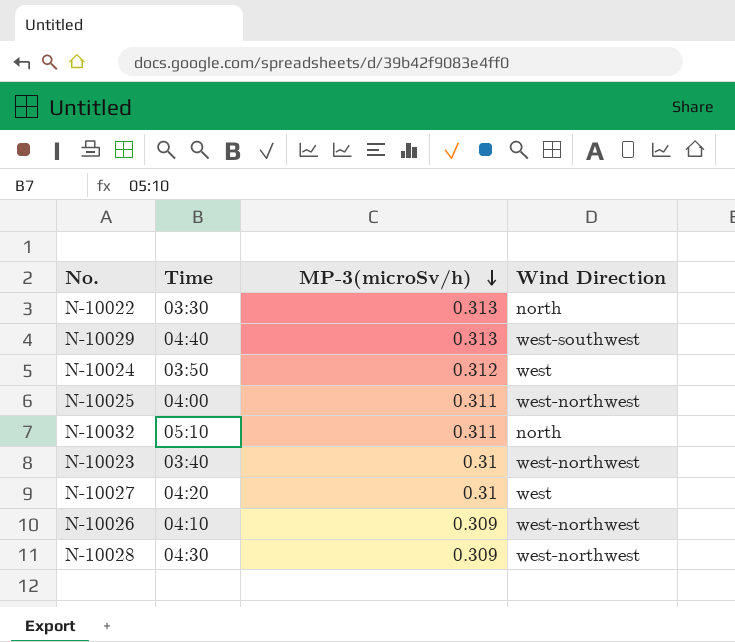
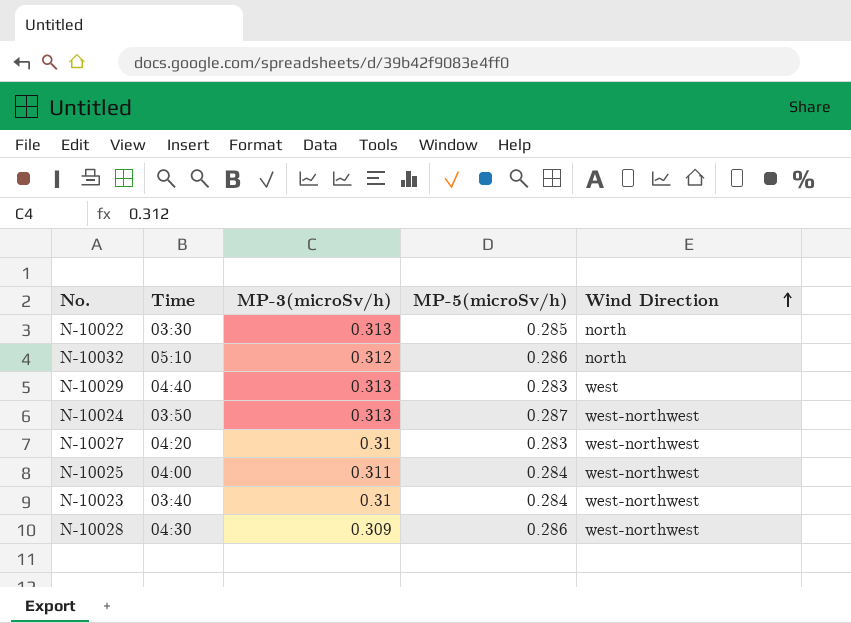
row order: MP-3(microSv/h) descending -> Wind Direction ascending
column MP-5(microSv/h) | position: none -> 4
row N-10026: 04:10 | 0.309 | west-northwest -> none
N-10032 | MP-3(microSv/h): 0.311 -> 0.312
N-10029 | Wind Direction: west-southwest -> west
N-10024 | MP-3(microSv/h): 0.312 -> 0.313
N-10024 | Wind Direction: west -> west-northwest
N-10027 | Wind Direction: west -> west-northwest

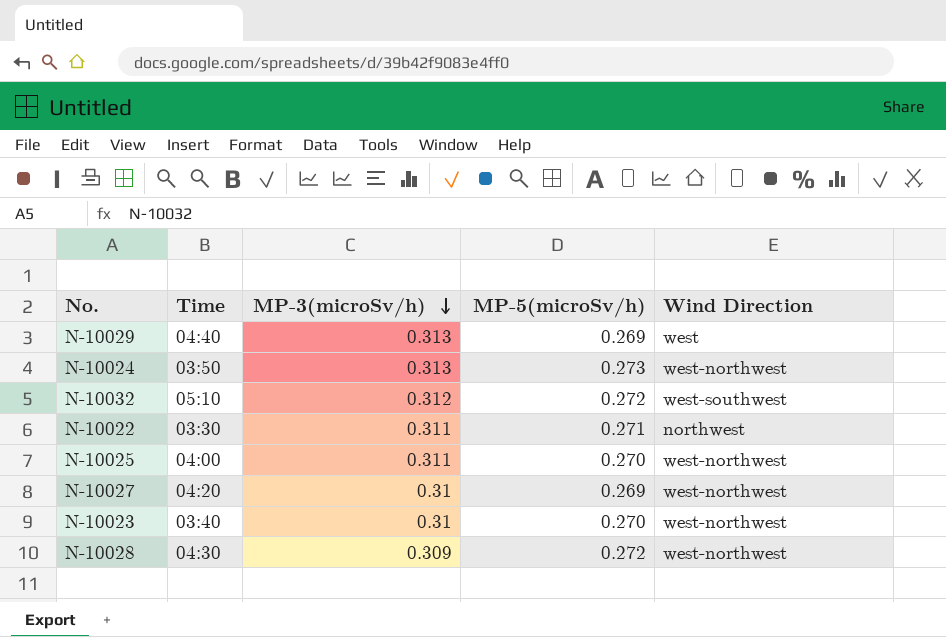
row order: Wind Direction ascending -> MP-3(microSv/h) descending
N-10029 | MP-5(microSv/h): 0.283 -> 0.269
N-10024 | MP-5(microSv/h): 0.287 -> 0.273
N-10032 | MP-5(microSv/h): 0.286 -> 0.272
N-10032 | Wind Direction: north -> west-southwest
N-10022 | MP-3(microSv/h): 0.313 -> 0.311
N-10022 | MP-5(microSv/h): 0.285 -> 0.271
N-10022 | Wind Direction: north -> northwest
N-10025 | MP-5(microSv/h): 0.284 -> 0.270
N-10027 | MP-5(microSv/h): 0.283 -> 0.269
N-10023 | MP-5(microSv/h): 0.284 -> 0.270
N-10028 | MP-5(microSv/h): 0.286 -> 0.272

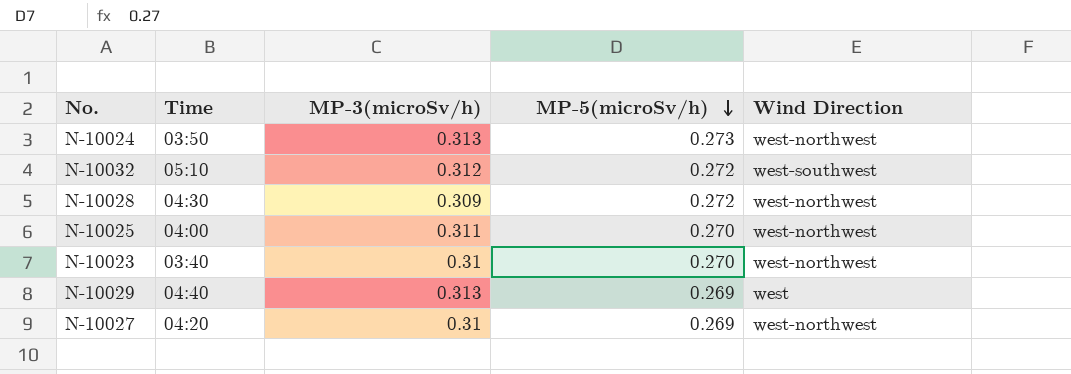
row order: MP-3(microSv/h) descending -> MP-5(microSv/h) descending
row N-10022: 03:30 | 0.311 | 0.271 | northwest -> none

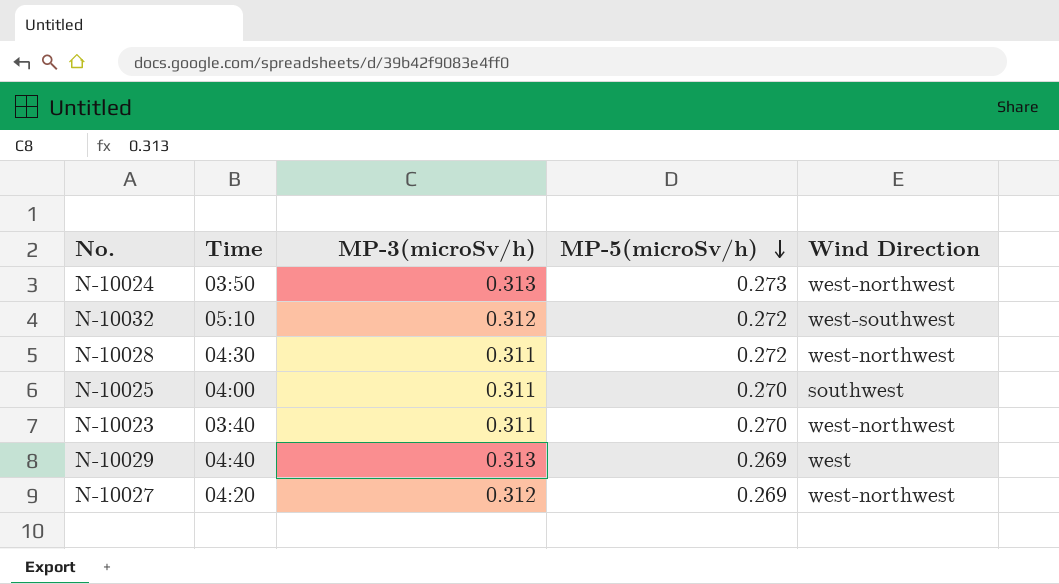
N-10028 | MP-3(microSv/h): 0.309 -> 0.311
N-10025 | Wind Direction: west-northwest -> southwest
N-10023 | MP-3(microSv/h): 0.31 -> 0.311
N-10027 | MP-3(microSv/h): 0.31 -> 0.312

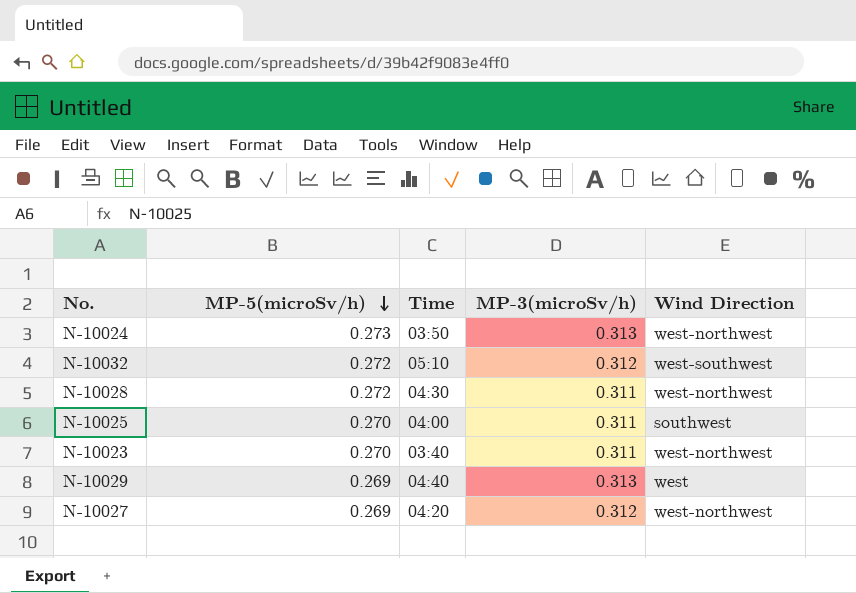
column MP-5(microSv/h) | position: 4 -> 2

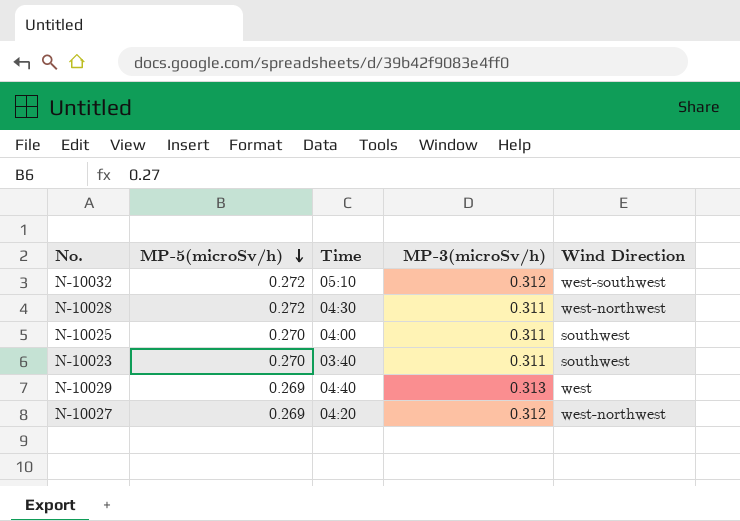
row N-10024: 0.273 | 03:50 | 0.313 | west-northwest -> none
N-10023 | Wind Direction: west-northwest -> southwest

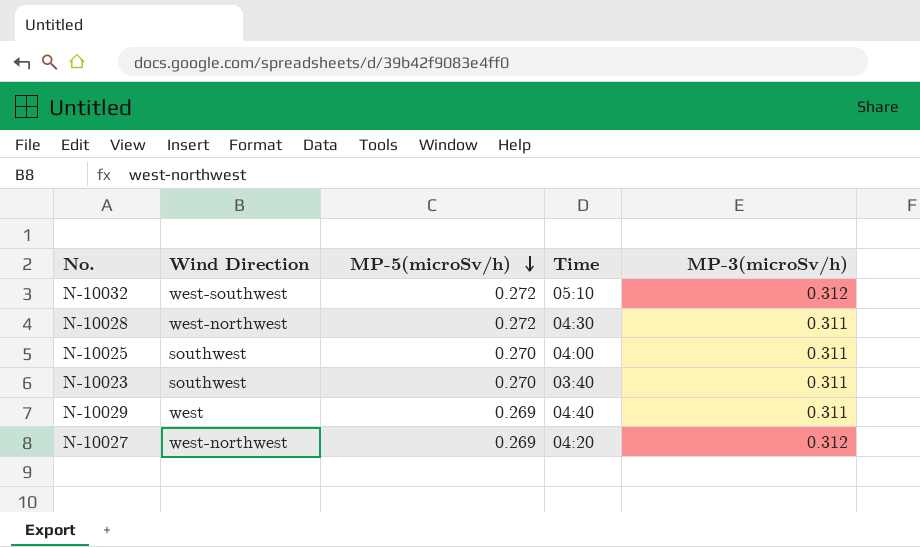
column Wind Direction | position: 5 -> 2
N-10029 | MP-3(microSv/h): 0.313 -> 0.311

